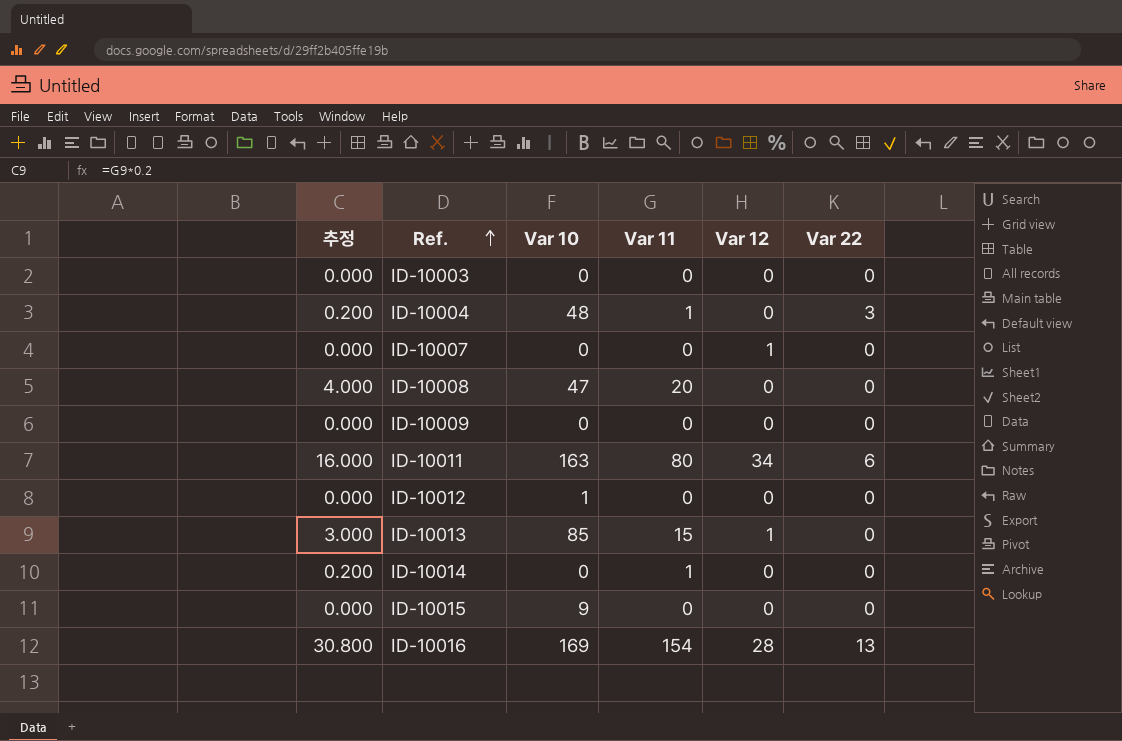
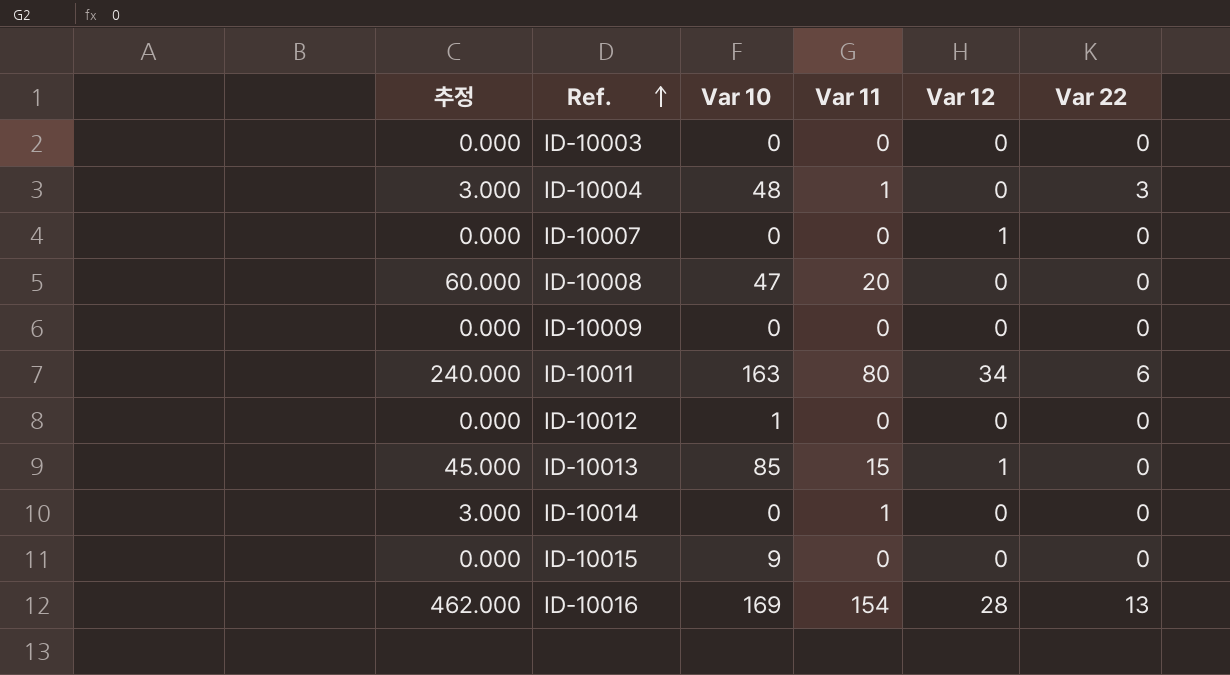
column 추정 | formula: [Var 11] * 0.2 -> [Var 11] * 3

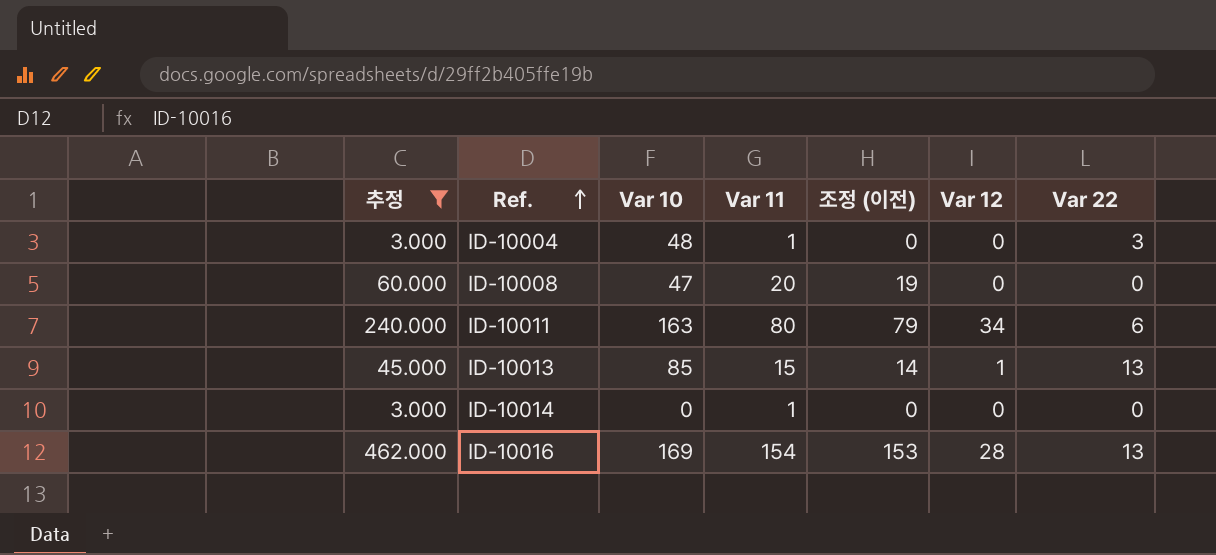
filter: none -> 추정 != 0.000
column 조정 (이전) | formula: none -> [Var 11] - 1
ID-10013 | Var 22: 0 -> 13

